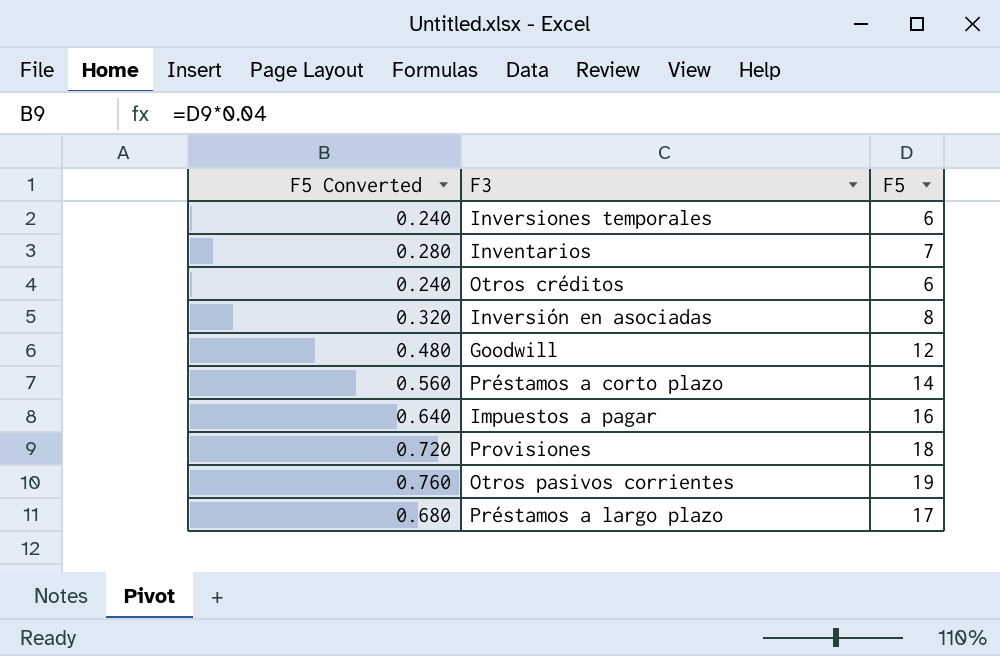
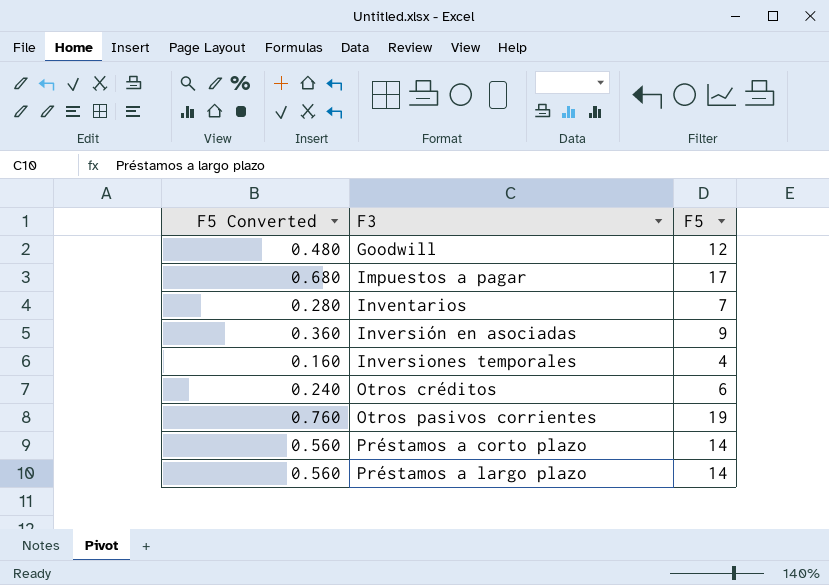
row order: none -> F3 ascending
row Provisiones: 0.720 | 18 -> none
Impuestos a pagar | F5 Converted: 0.640 -> 0.680
Impuestos a pagar | F5: 16 -> 17
Inversión en asociadas | F5 Converted: 0.320 -> 0.360
Inversión en asociadas | F5: 8 -> 9
Inversiones temporales | F5 Converted: 0.240 -> 0.160
Inversiones temporales | F5: 6 -> 4
Préstamos a largo plazo | F5 Converted: 0.680 -> 0.560
Préstamos a largo plazo | F5: 17 -> 14

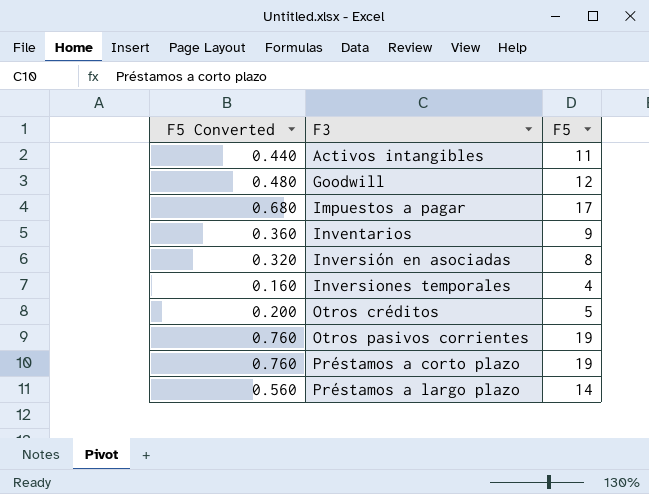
row Activos intangibles: none -> 0.440 | 11
Inventarios | F5 Converted: 0.280 -> 0.360
Inventarios | F5: 7 -> 9
Inversión en asociadas | F5 Converted: 0.360 -> 0.320
Inversión en asociadas | F5: 9 -> 8
Otros créditos | F5 Converted: 0.240 -> 0.200
Otros créditos | F5: 6 -> 5
Préstamos a corto plazo | F5 Converted: 0.560 -> 0.760
Préstamos a corto plazo | F5: 14 -> 19

